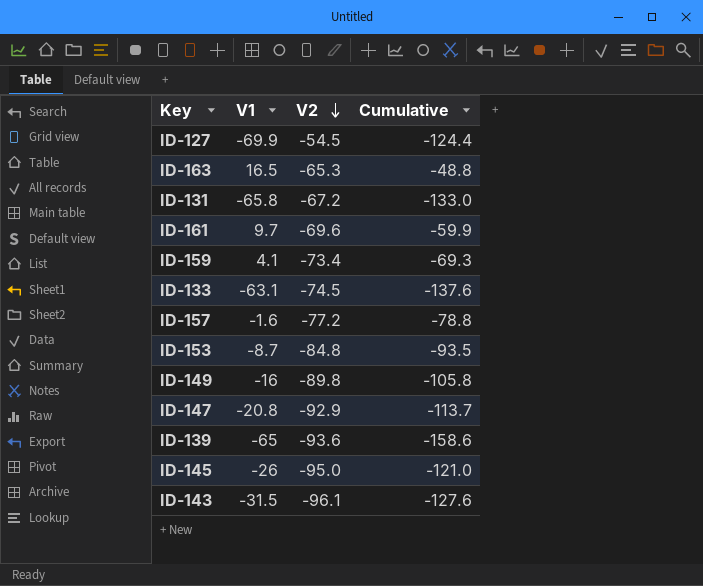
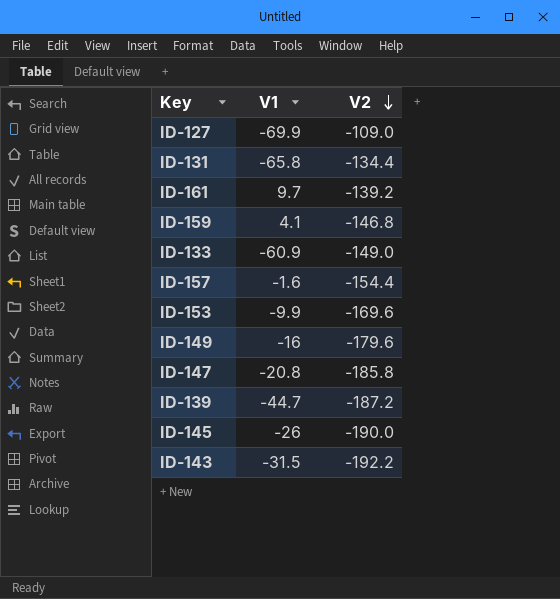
column Cumulative | formula: [V1] + [V2] -> none
row ID-163: 16.5 | -65.3 | -48.8 -> none
ID-127 | V2: -54.5 -> -109.0
ID-131 | V2: -67.2 -> -134.4
ID-161 | V2: -69.6 -> -139.2
ID-159 | V2: -73.4 -> -146.8
ID-133 | V1: -63.1 -> -60.9
ID-133 | V2: -74.5 -> -149.0
ID-157 | V2: -77.2 -> -154.4
ID-153 | V1: -8.7 -> -9.9
ID-153 | V2: -84.8 -> -169.6
ID-149 | V2: -89.8 -> -179.6
ID-147 | V2: -92.9 -> -185.8
ID-139 | V1: -65 -> -44.7
ID-139 | V2: -93.6 -> -187.2
ID-145 | V2: -95.0 -> -190.0
ID-143 | V2: -96.1 -> -192.2

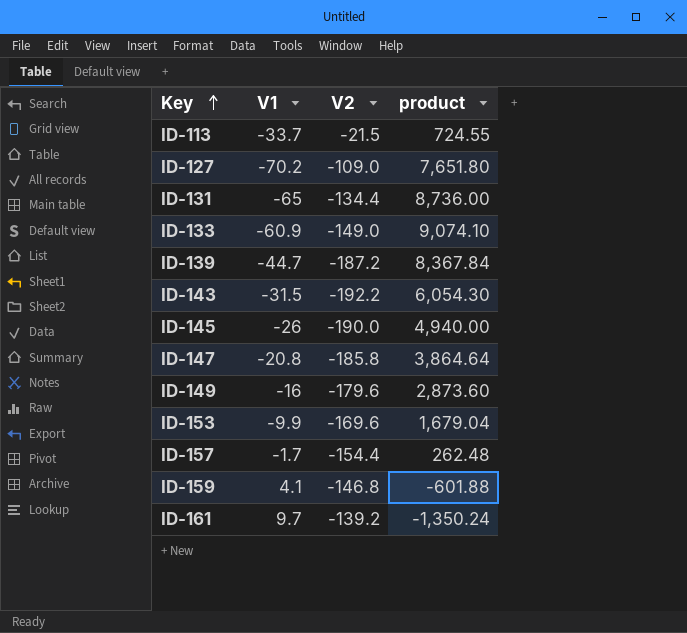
row order: V2 descending -> Key ascending
column product | formula: none -> [V1] * [V2]
row ID-113: none -> -33.7 | -21.5 | 724.55
ID-127 | V1: -69.9 -> -70.2
ID-131 | V1: -65.8 -> -65
ID-157 | V1: -1.6 -> -1.7

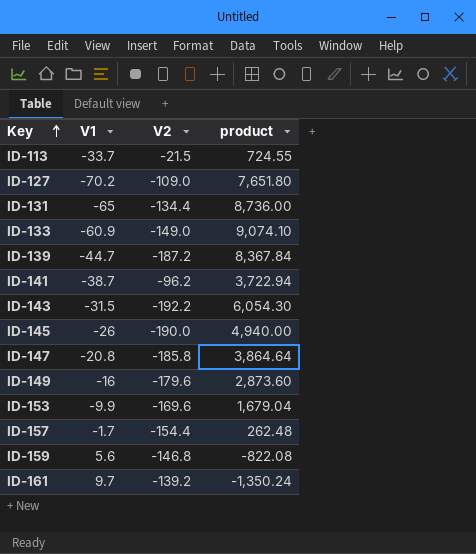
row ID-141: none -> -38.7 | -96.2 | 3,722.94
ID-159 | V1: 4.1 -> 5.6
ID-159 | product: -601.88 -> -822.08

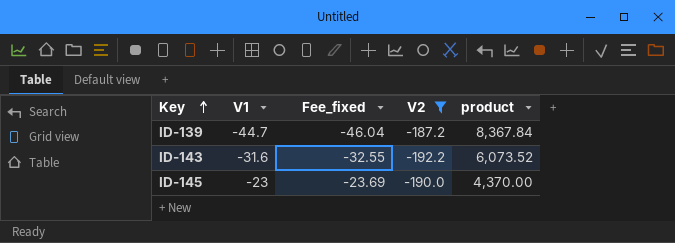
filter: none -> V2 <= -187.2
column Fee_fixed | formula: none -> [V1] * 1.03
ID-143 | V1: -31.5 -> -31.6
ID-143 | product: 6,054.30 -> 6,073.52
ID-145 | V1: -26 -> -23
ID-145 | product: 4,940.00 -> 4,370.00

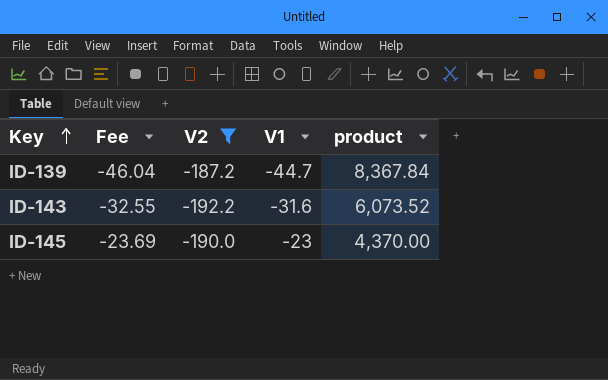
column name: Fee_fixed -> Fee
column V1 | position: 2 -> 4

